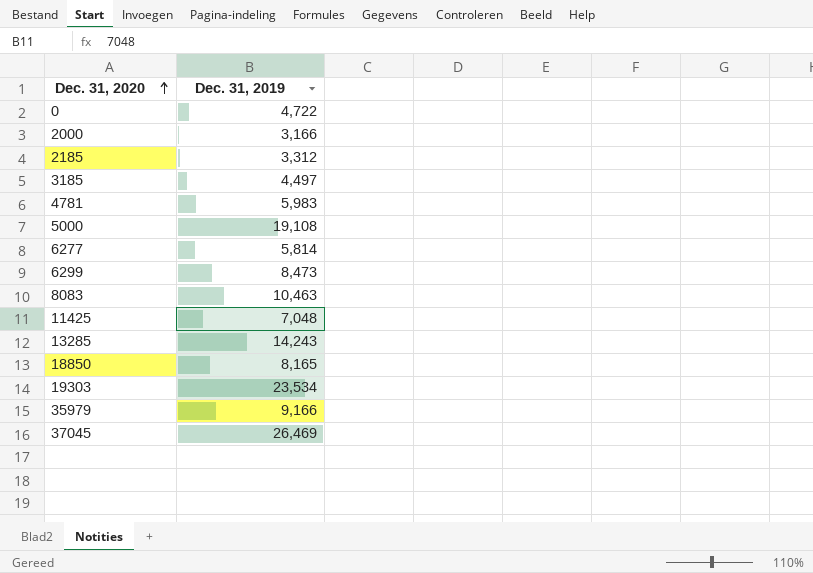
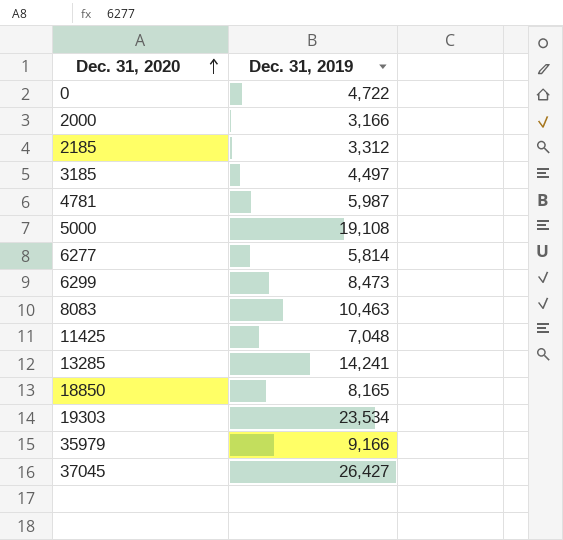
4781 | Dec. 31, 2019: 5,983 -> 5,987
13285 | Dec. 31, 2019: 14,243 -> 14,241
37045 | Dec. 31, 2019: 26,469 -> 26,427

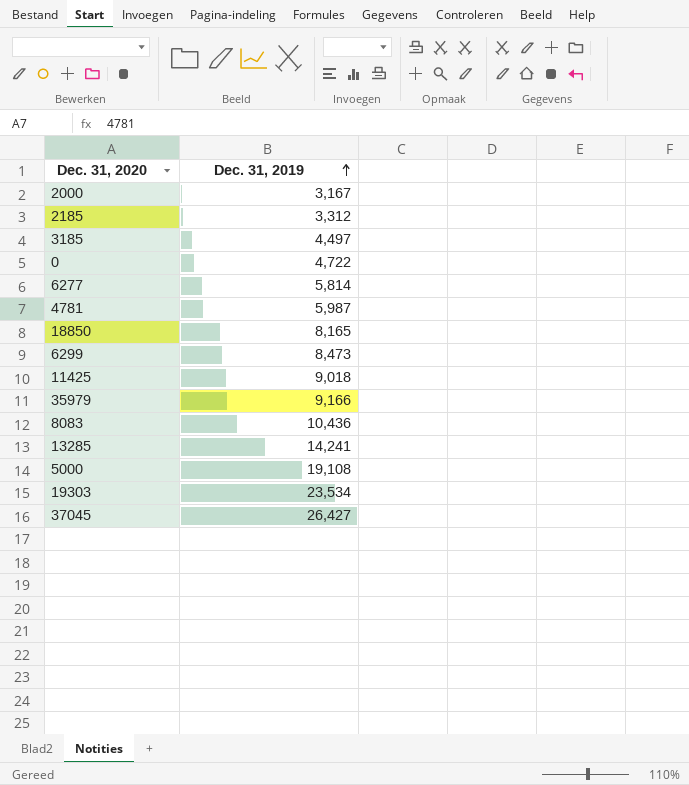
row order: Dec. 31, 2020 ascending -> Dec. 31, 2019 ascending
2000 | Dec. 31, 2019: 3,166 -> 3,167
11425 | Dec. 31, 2019: 7,048 -> 9,018
8083 | Dec. 31, 2019: 10,463 -> 10,436

